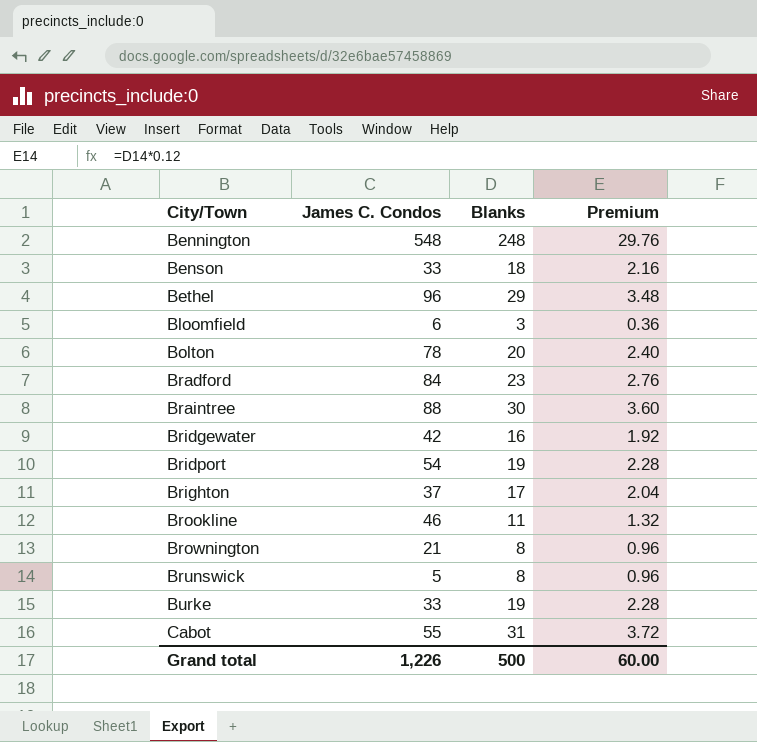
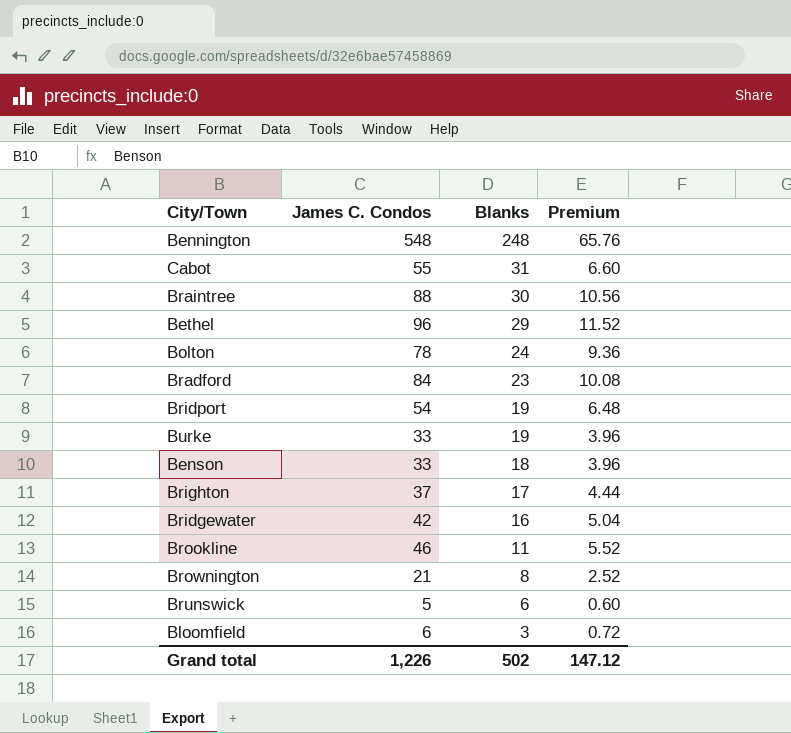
row order: City/Town ascending -> Blanks descending
column Premium | formula: [Blanks] * 0.12 -> [James C. Condos] * 0.12
Bolton | Blanks: 20 -> 24
Brunswick | Blanks: 8 -> 6
Grand total | Blanks: 500 -> 502
Grand total | Premium: 60.00 -> 147.12

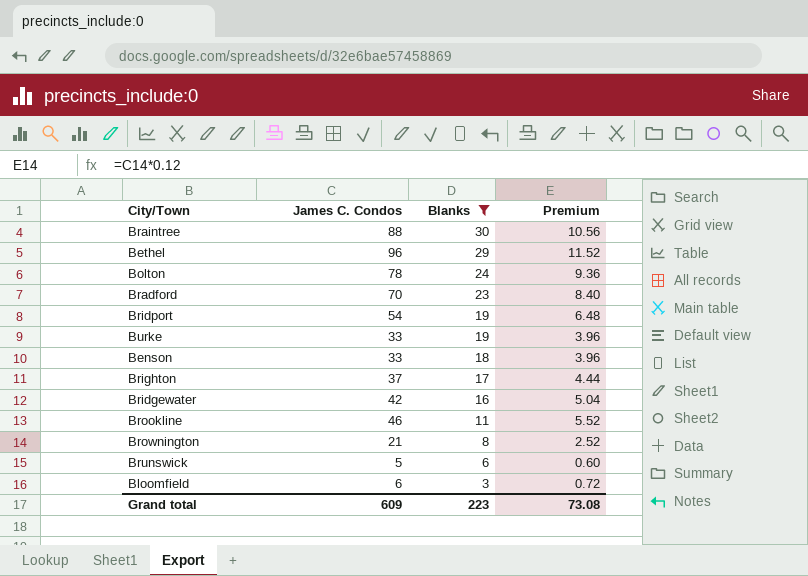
filter: none -> Blanks <= 30
Bradford | James C. Condos: 84 -> 70
Bradford | Premium: 10.08 -> 8.40
Grand total | James C. Condos: 1,226 -> 609
Grand total | Blanks: 502 -> 223
Grand total | Premium: 147.12 -> 73.08

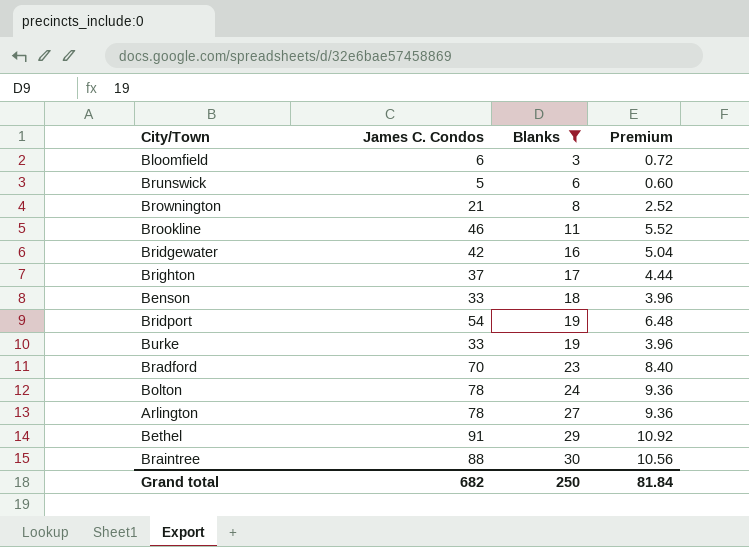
row order: Blanks descending -> Blanks ascending
row Arlington: none -> 78 | 27 | 9.36
Bethel | James C. Condos: 96 -> 91
Bethel | Premium: 11.52 -> 10.92
Grand total | James C. Condos: 609 -> 682
Grand total | Blanks: 223 -> 250
Grand total | Premium: 73.08 -> 81.84

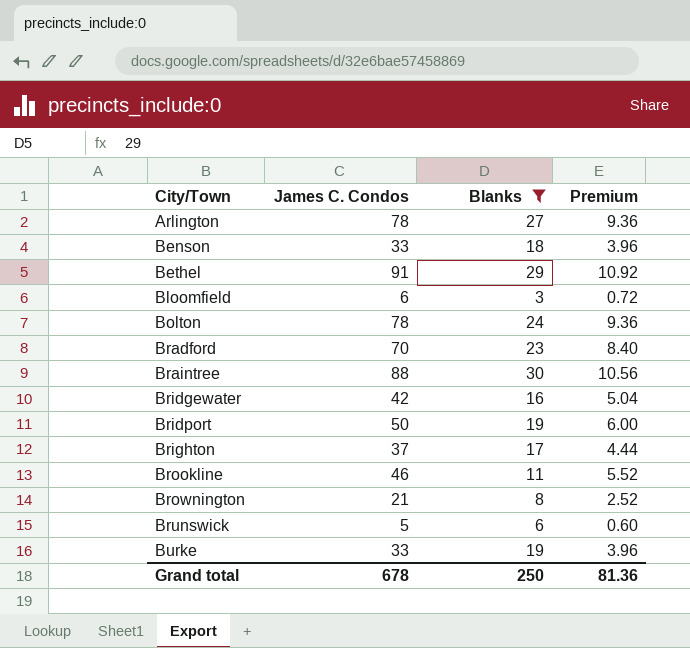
row order: Blanks ascending -> City/Town ascending
Bridport | James C. Condos: 54 -> 50
Bridport | Premium: 6.48 -> 6.00
Grand total | James C. Condos: 682 -> 678
Grand total | Premium: 81.84 -> 81.36

